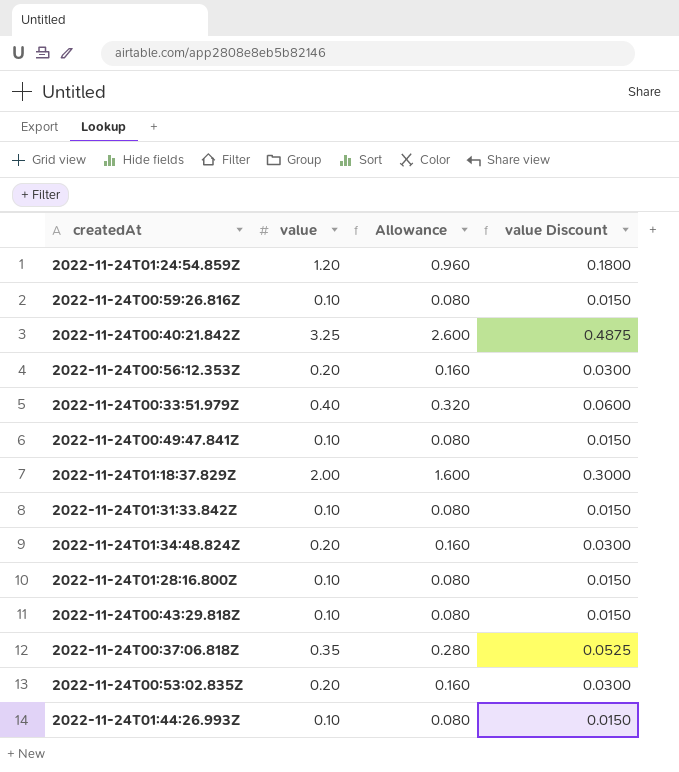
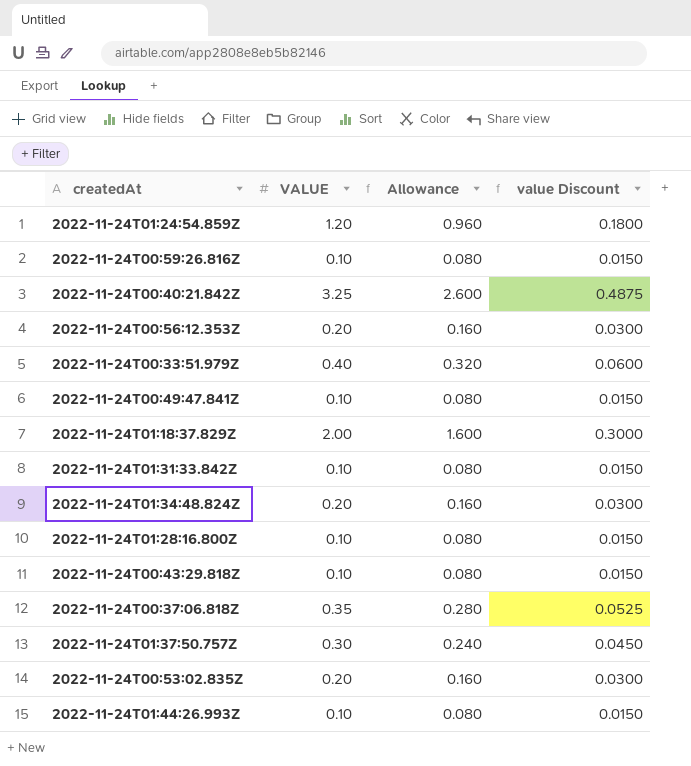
column name: value -> VALUE
row 2022-11-24T01:37:50.757Z: none -> 0.30 | 0.240 | 0.0450

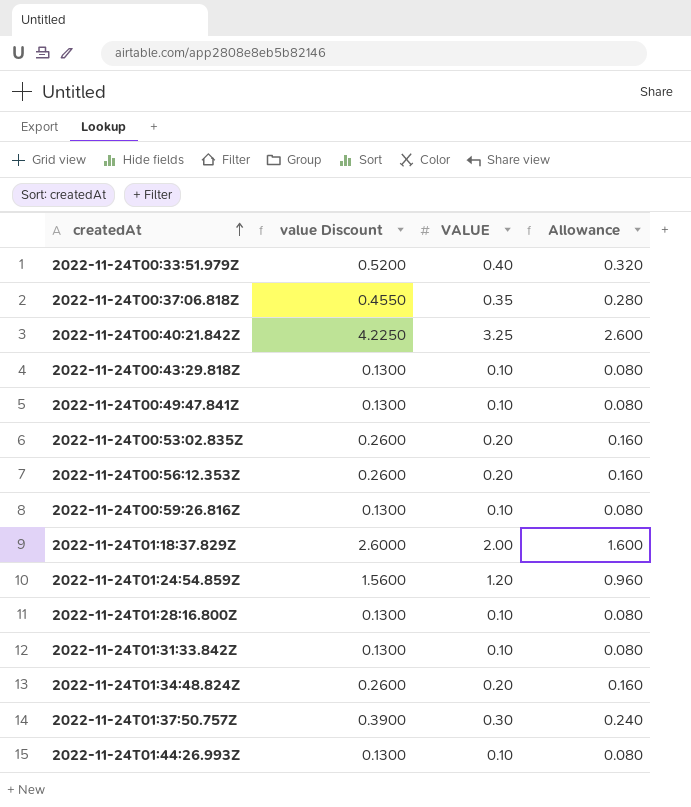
row order: none -> createdAt ascending
column value Discount | formula: [VALUE] * 0.15 -> [VALUE] * 1.3
column value Discount | position: 4 -> 2

